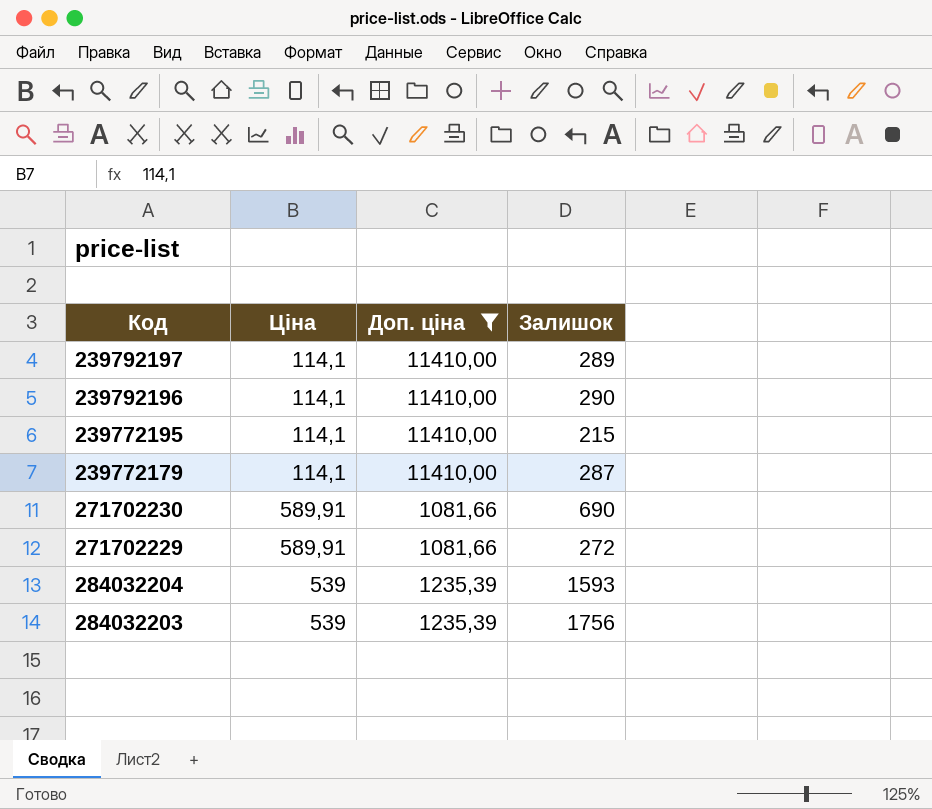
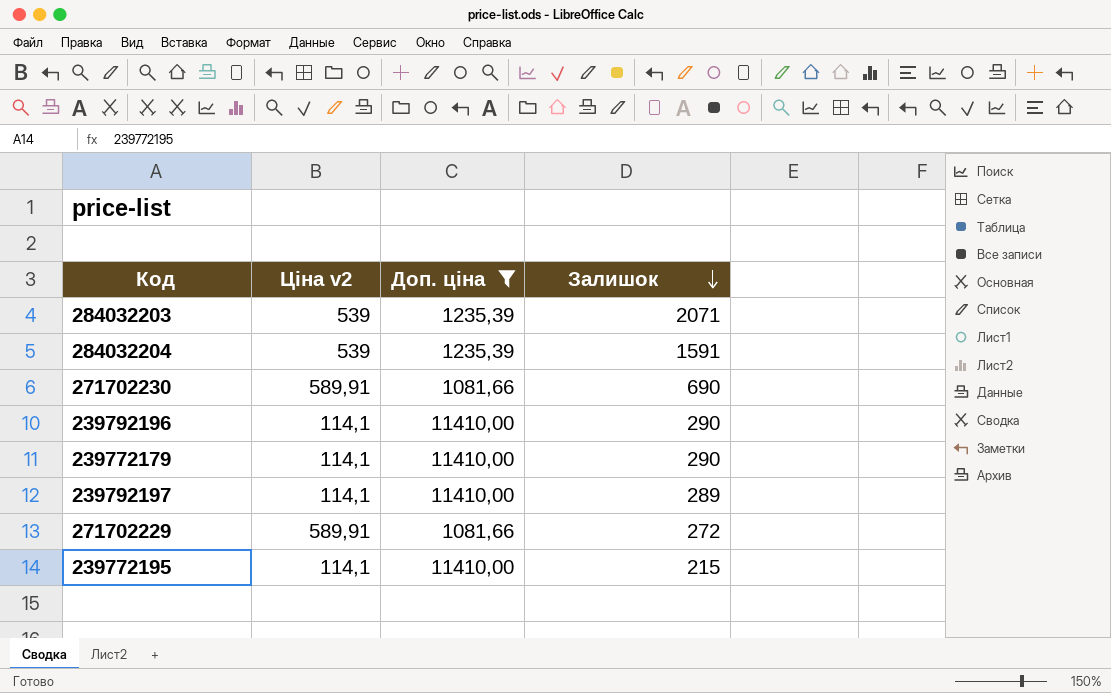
row order: none -> Залишок descending
column name: Ціна -> Ціна v2
284032203 | Залишок: 1756 -> 2071
284032204 | Залишок: 1593 -> 1591
239772179 | Залишок: 287 -> 290

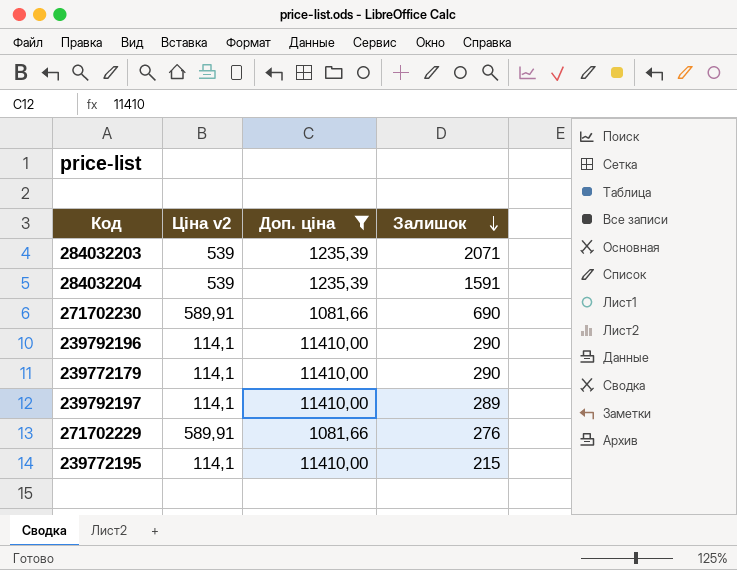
271702229 | Залишок: 272 -> 276

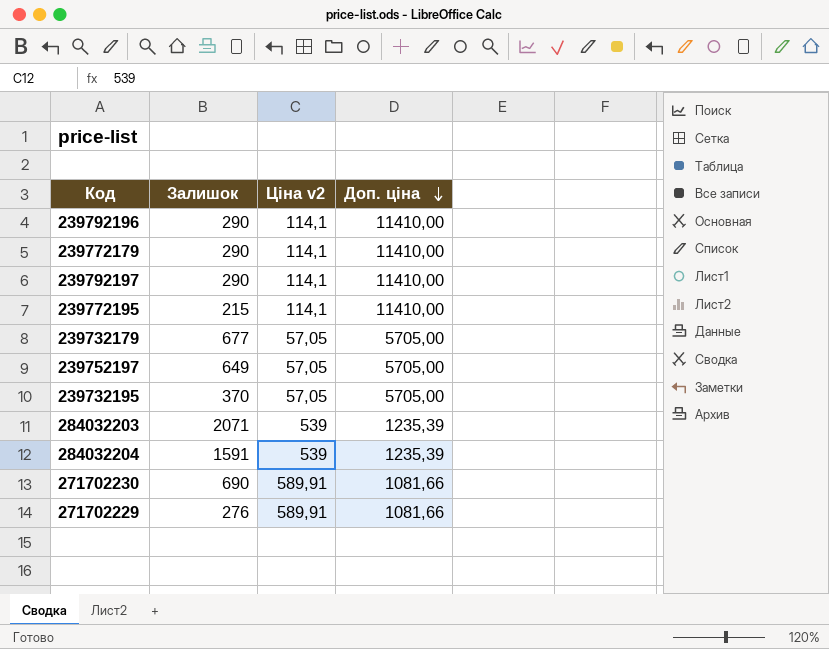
filter: Доп. ціна != 5705,00 -> none
row order: Залишок descending -> Доп. ціна descending
column Залишок | position: 4 -> 2
239792197 | Залишок: 289 -> 290

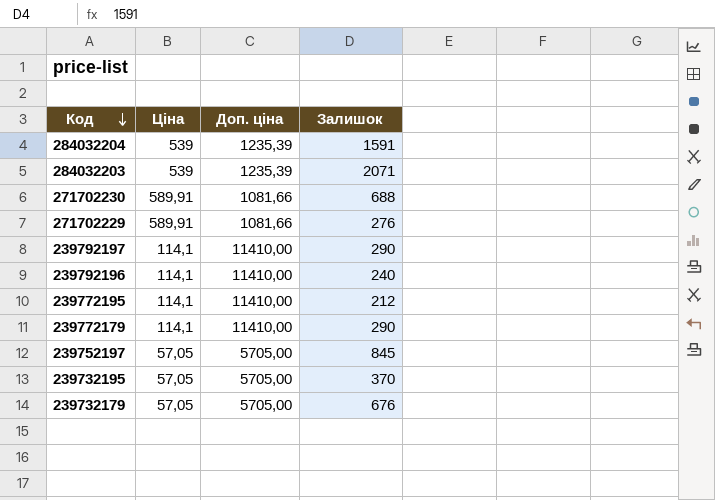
row order: Доп. ціна descending -> Код descending
column name: Ціна v2 -> Ціна
column Залишок | position: 2 -> 4
271702230 | Залишок: 690 -> 688
239792196 | Залишок: 290 -> 240
239772195 | Залишок: 215 -> 212
239752197 | Залишок: 649 -> 845
239732179 | Залишок: 677 -> 676

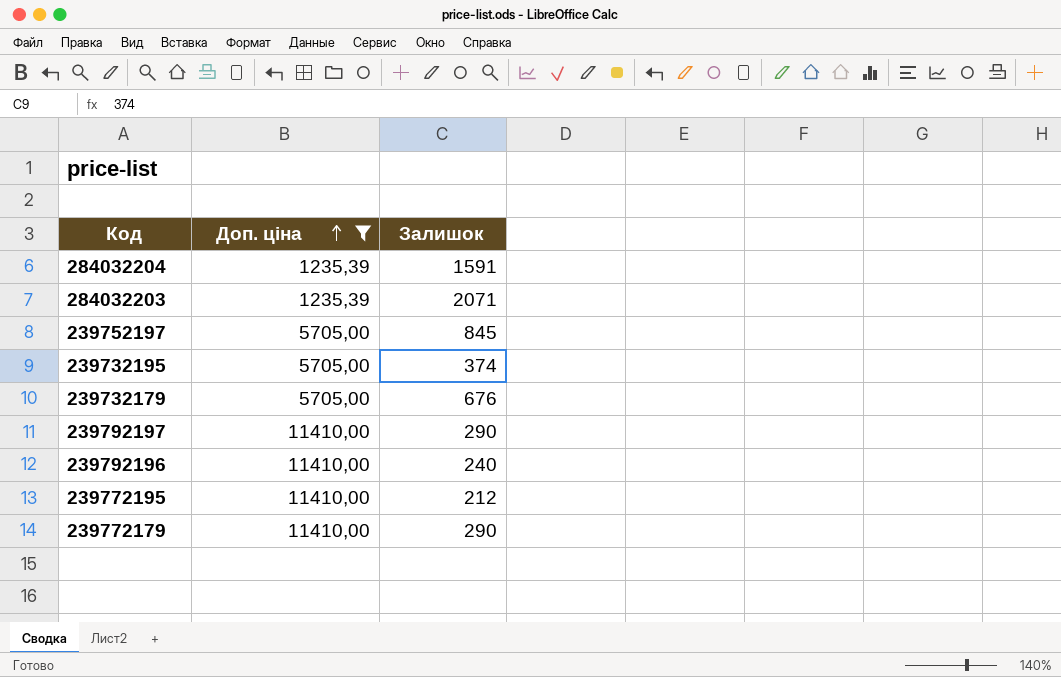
filter: none -> Доп. ціна != 1081,66
row order: Код descending -> Доп. ціна ascending
column Ціна | position: 2 -> none
239732195 | Залишок: 370 -> 374

